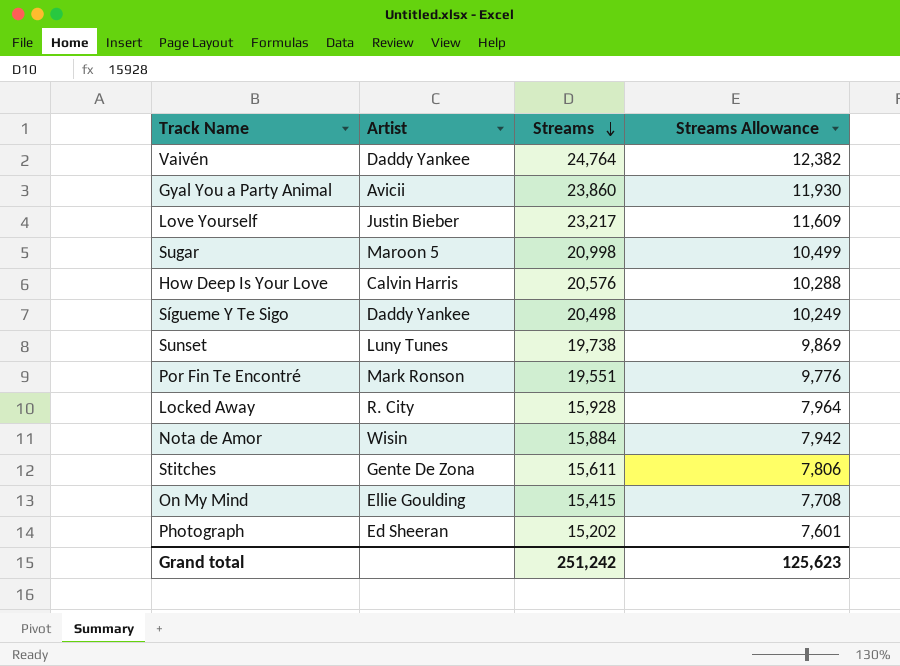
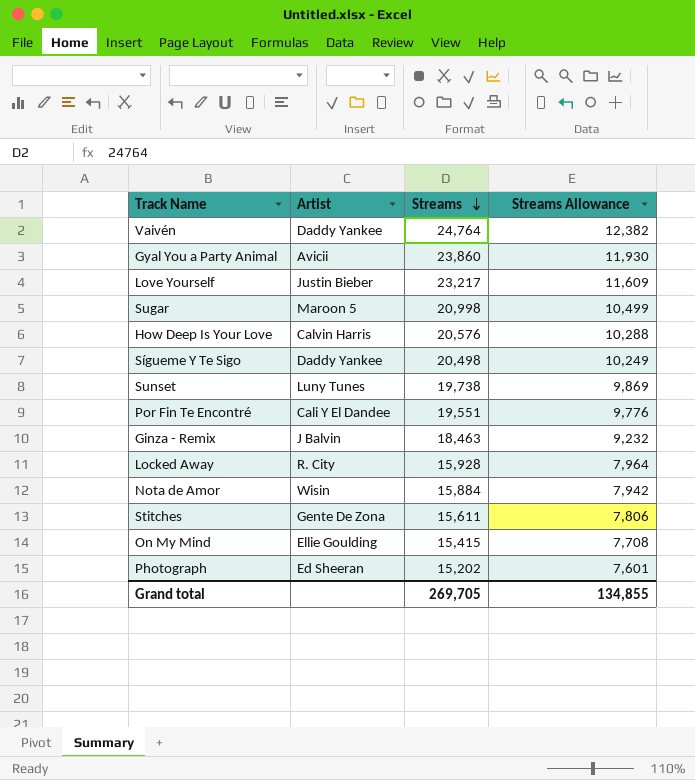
Por Fin Te Encontré | Artist: Mark Ronson -> Cali Y El Dandee
row Ginza - Remix: none -> J Balvin | 18,463 | 9,232
Grand total | Streams: 251,242 -> 269,705
Grand total | Streams Allowance: 125,623 -> 134,855

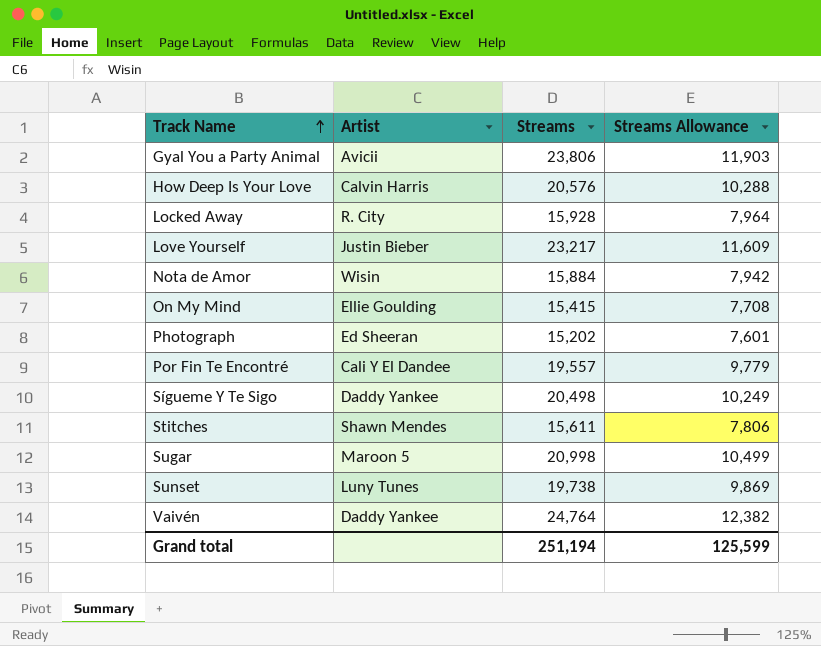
row order: Streams descending -> Track Name ascending
row Ginza - Remix: J Balvin | 18,463 | 9,232 -> none
Gyal You a Party Animal | Streams: 23,860 -> 23,806
Gyal You a Party Animal | Streams Allowance: 11,930 -> 11,903
Por Fin Te Encontré | Streams: 19,551 -> 19,557
Por Fin Te Encontré | Streams Allowance: 9,776 -> 9,779
Stitches | Artist: Gente De Zona -> Shawn Mendes
Grand total | Streams: 269,705 -> 251,194
Grand total | Streams Allowance: 134,855 -> 125,599

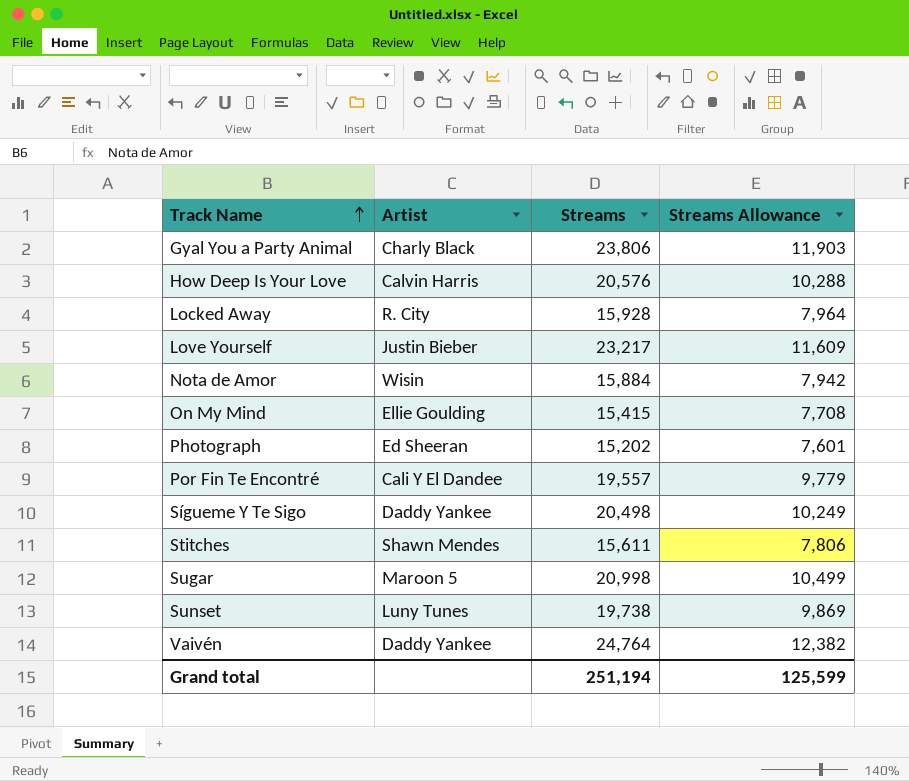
Gyal You a Party Animal | Artist: Avicii -> Charly Black

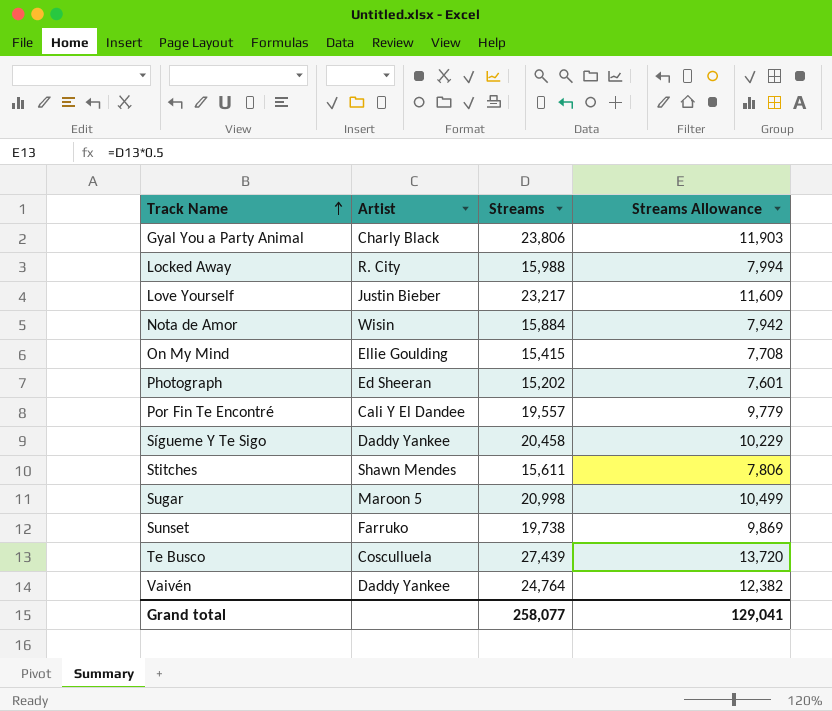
row How Deep Is Your Love: Calvin Harris | 20,576 | 10,288 -> none
Locked Away | Streams: 15,928 -> 15,988
Locked Away | Streams Allowance: 7,964 -> 7,994
Sígueme Y Te Sigo | Streams: 20,498 -> 20,458
Sígueme Y Te Sigo | Streams Allowance: 10,249 -> 10,229
Sunset | Artist: Luny Tunes -> Farruko
row Te Busco: none -> Cosculluela | 27,439 | 13,720
Grand total | Streams: 251,194 -> 258,077
Grand total | Streams Allowance: 125,599 -> 129,041

